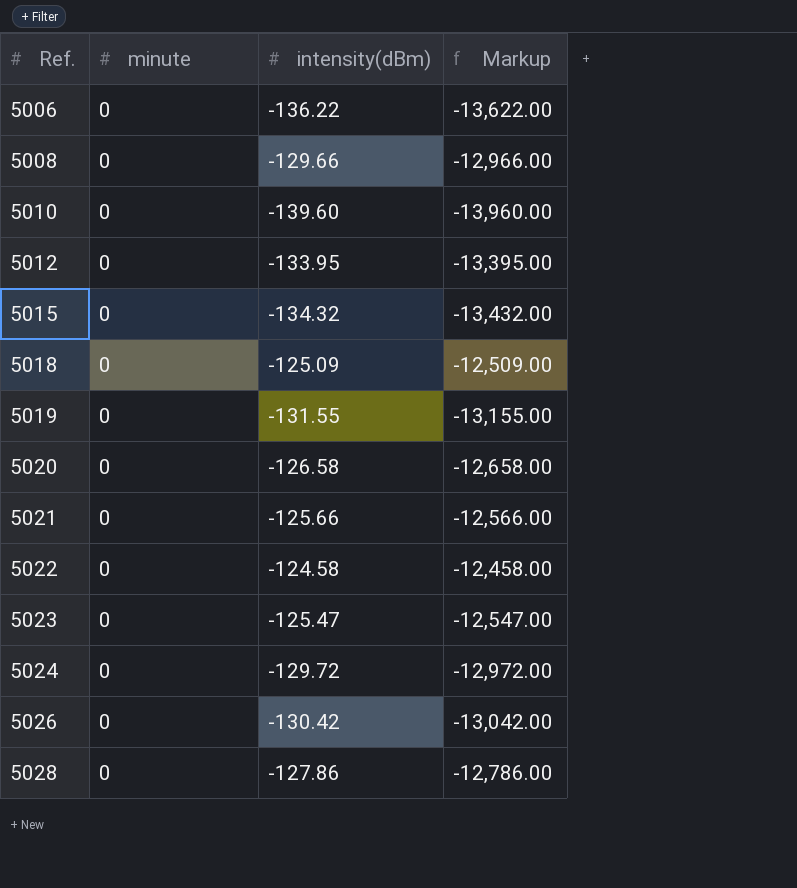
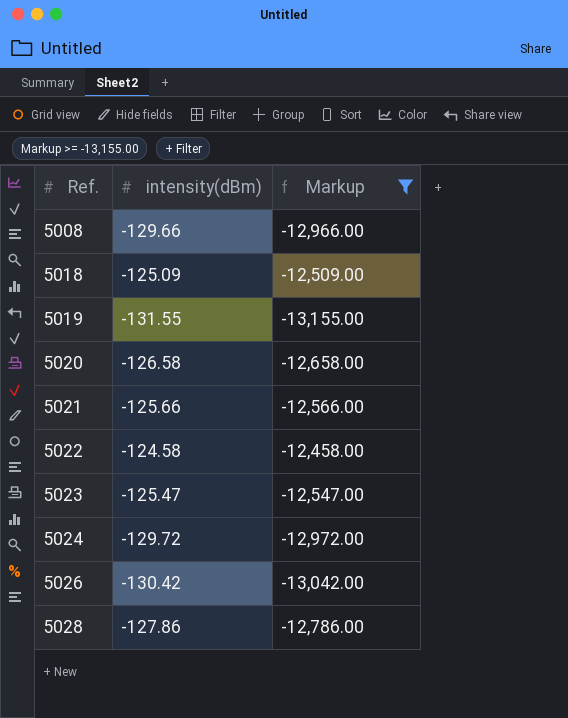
filter: none -> Markup >= -13,155.00
column minute | position: 2 -> none

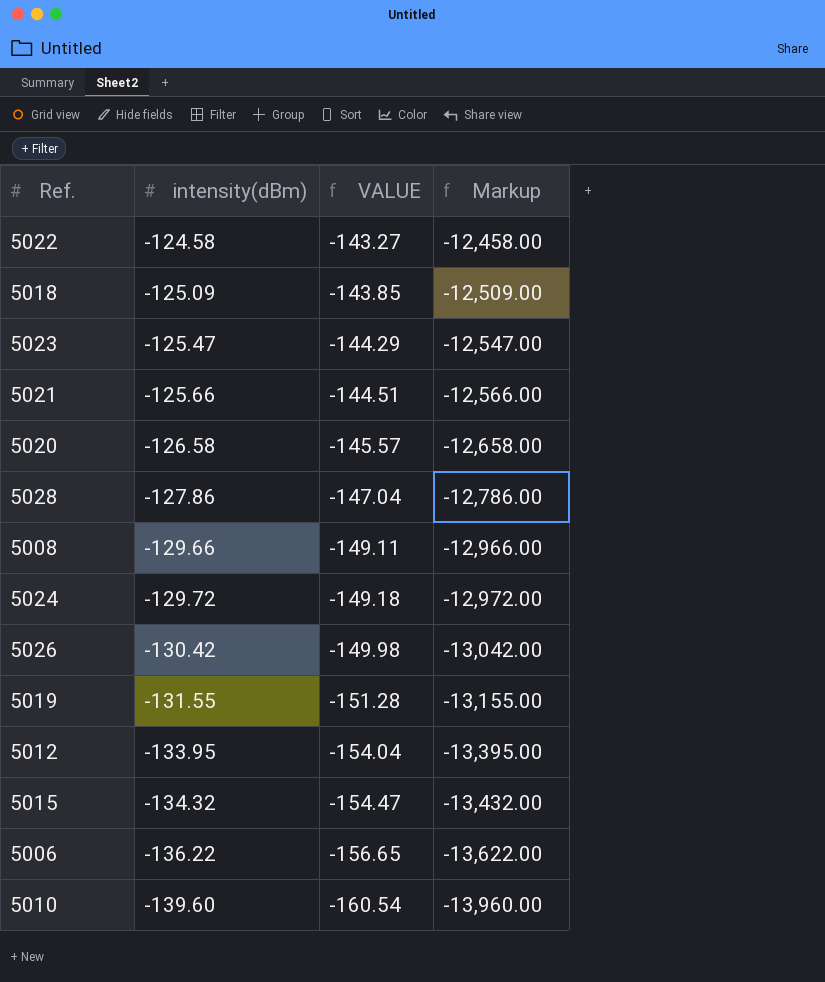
filter: Markup >= -13,155.00 -> none
row order: Ref. ascending -> intensity(dBm) descending
column VALUE | formula: none -> [intensity(dBm)] * 1.15

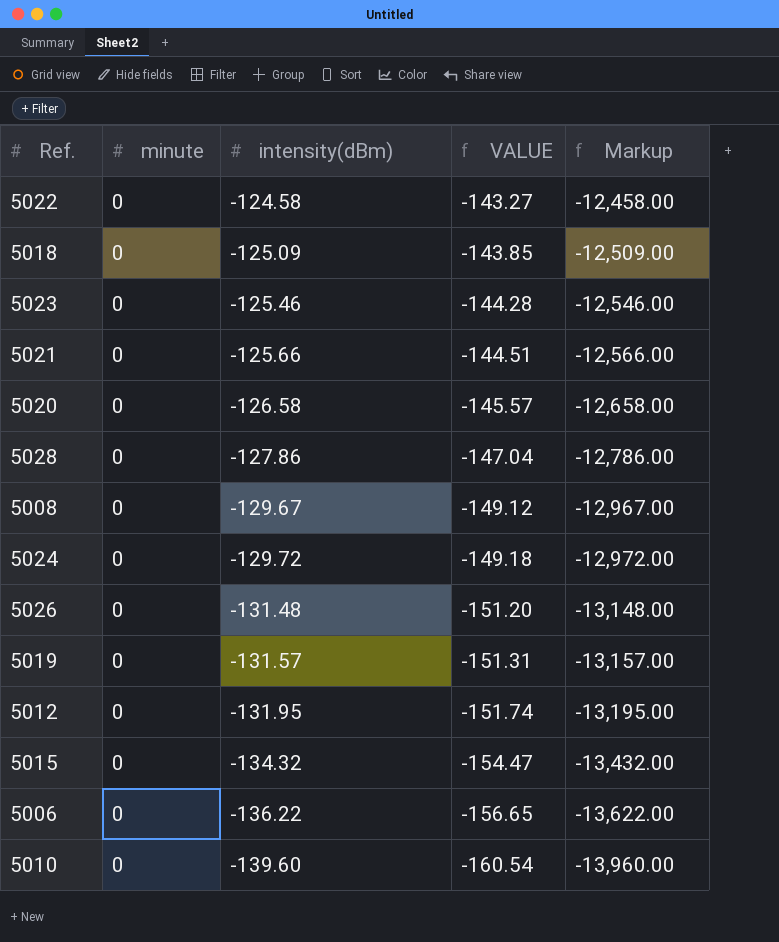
column minute | position: none -> 2
5023 | intensity(dBm): -125.47 -> -125.46
5023 | VALUE: -144.29 -> -144.28
5023 | Markup: -12,547.00 -> -12,546.00
5008 | intensity(dBm): -129.66 -> -129.67
5008 | VALUE: -149.11 -> -149.12
5008 | Markup: -12,966.00 -> -12,967.00
5026 | intensity(dBm): -130.42 -> -131.48
5026 | VALUE: -149.98 -> -151.20
5026 | Markup: -13,042.00 -> -13,148.00
5019 | intensity(dBm): -131.55 -> -131.57
5019 | VALUE: -151.28 -> -151.31
5019 | Markup: -13,155.00 -> -13,157.00
5012 | intensity(dBm): -133.95 -> -131.95
5012 | VALUE: -154.04 -> -151.74
5012 | Markup: -13,395.00 -> -13,195.00

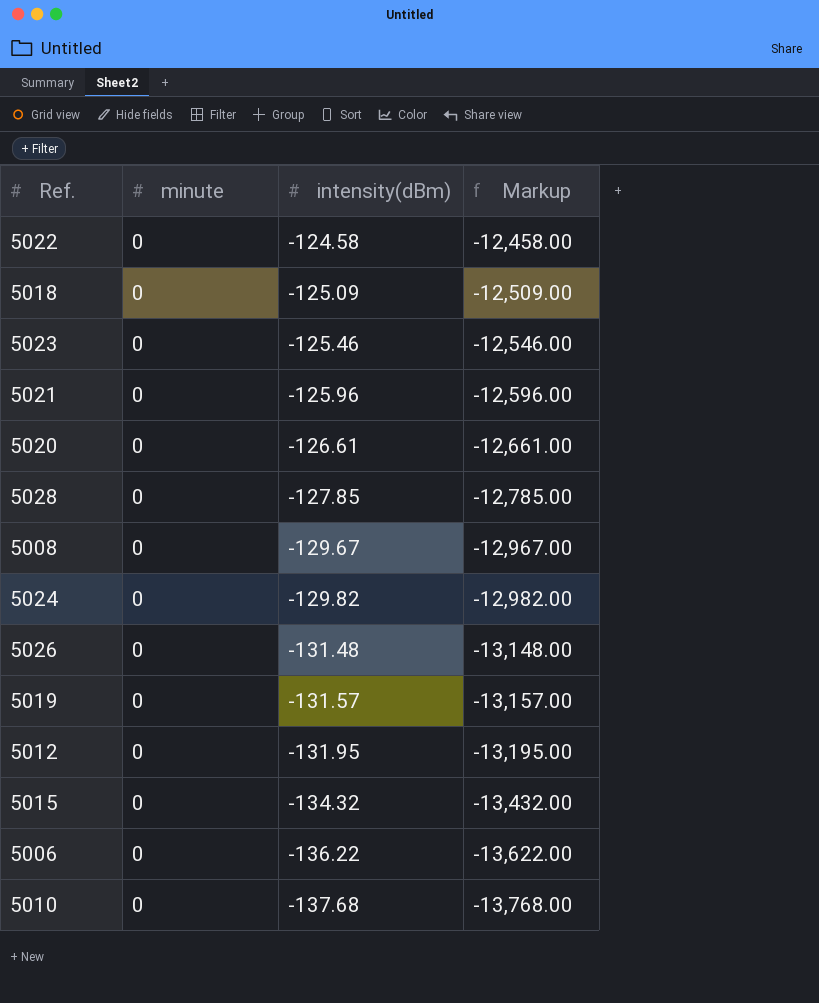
column VALUE | formula: [intensity(dBm)] * 1.15 -> none
5021 | intensity(dBm): -125.66 -> -125.96
5021 | Markup: -12,566.00 -> -12,596.00
5020 | intensity(dBm): -126.58 -> -126.61
5020 | Markup: -12,658.00 -> -12,661.00
5028 | intensity(dBm): -127.86 -> -127.85
5028 | Markup: -12,786.00 -> -12,785.00
5024 | intensity(dBm): -129.72 -> -129.82
5024 | Markup: -12,972.00 -> -12,982.00
5010 | intensity(dBm): -139.60 -> -137.68
5010 | Markup: -13,960.00 -> -13,768.00

